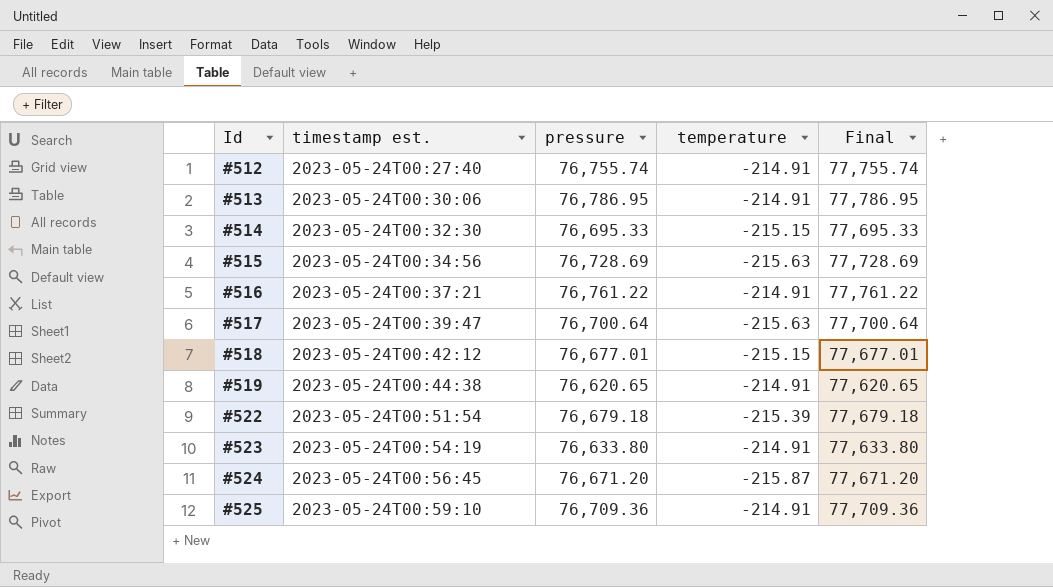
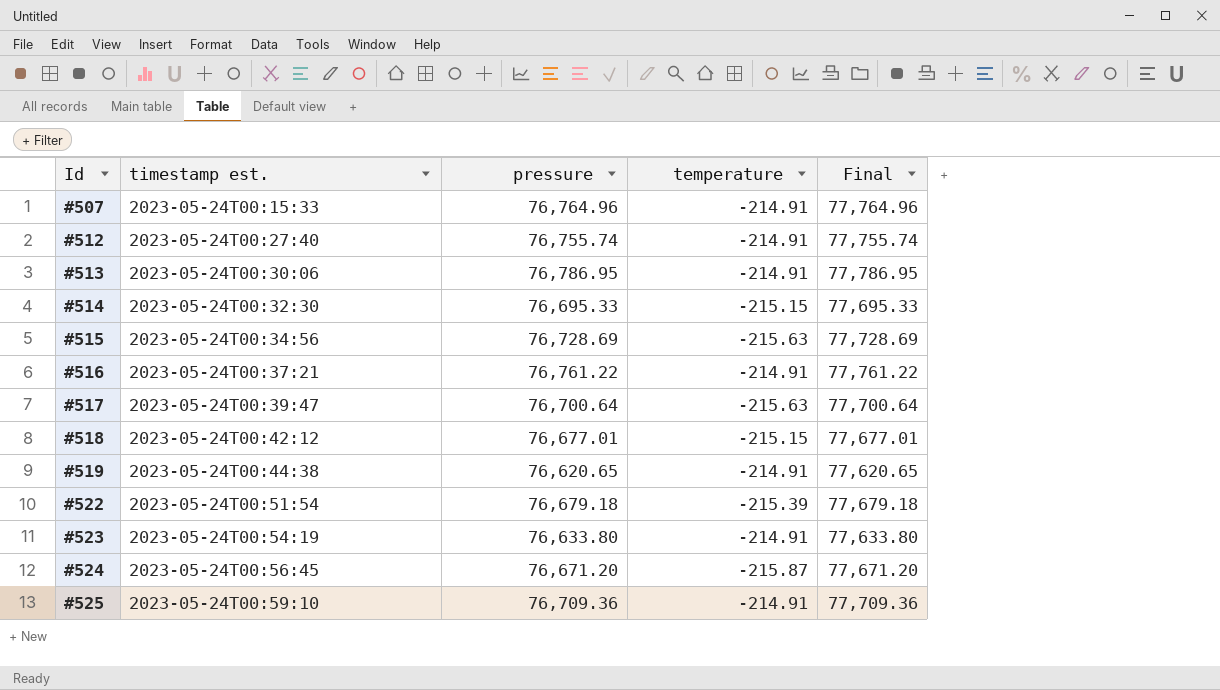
row #507: none -> 2023-05-24T00:15:33 | 76,764.96 | -214.91 | 77,764.96

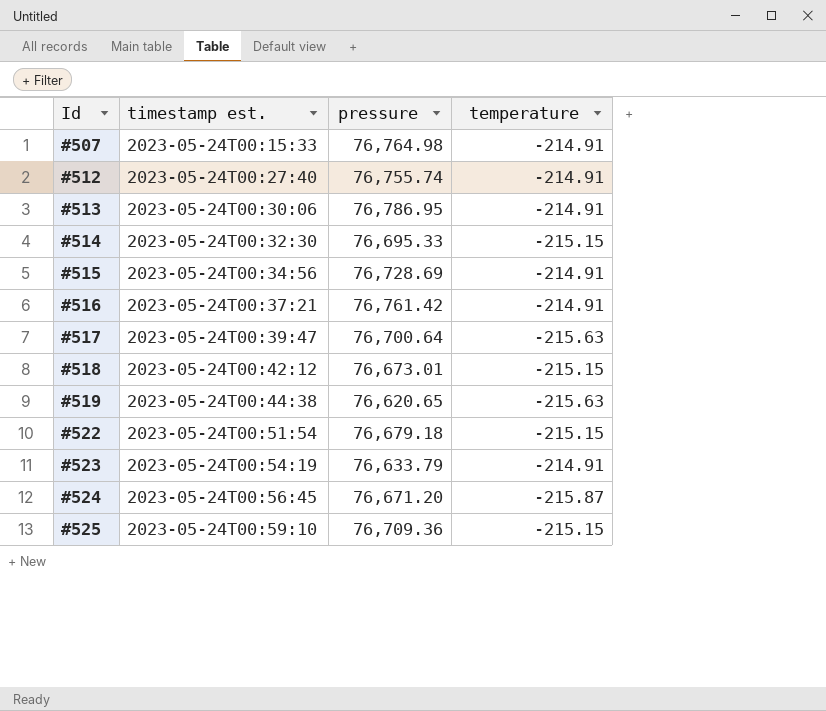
column Final | formula: [pressure] + 1000 -> none
#507 | pressure: 76,764.96 -> 76,764.98
#515 | temperature: -215.63 -> -214.91
#516 | pressure: 76,761.22 -> 76,761.42
#518 | pressure: 76,677.01 -> 76,673.01
#519 | temperature: -214.91 -> -215.63
#522 | temperature: -215.39 -> -215.15
#523 | pressure: 76,633.80 -> 76,633.79
#525 | temperature: -214.91 -> -215.15

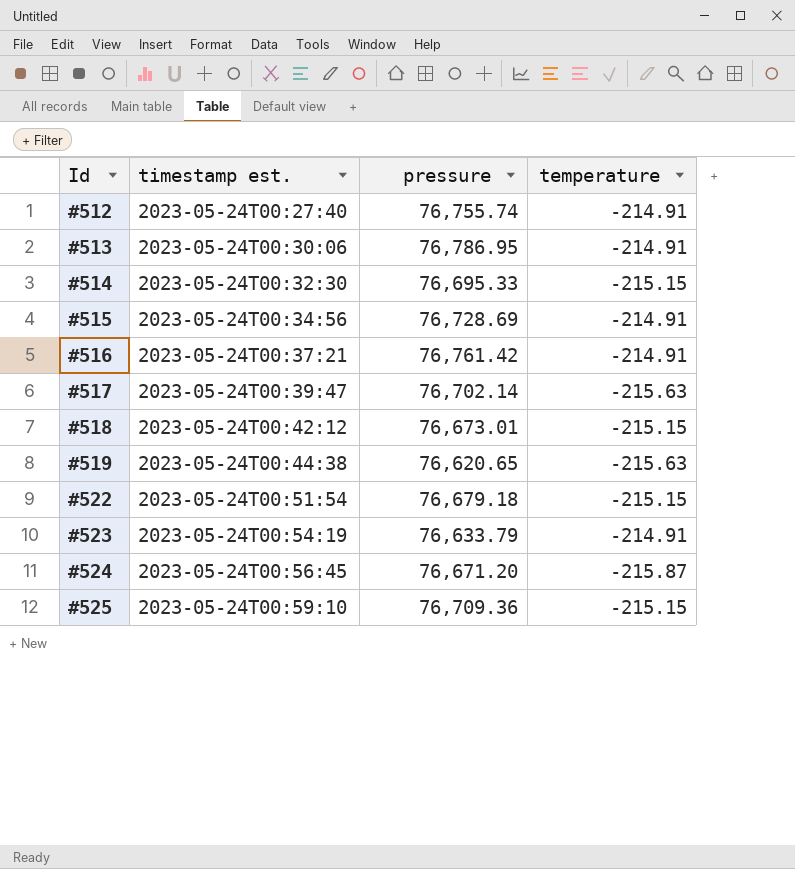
row #507: 2023-05-24T00:15:33 | 76,764.98 | -214.91 -> none
#517 | pressure: 76,700.64 -> 76,702.14

